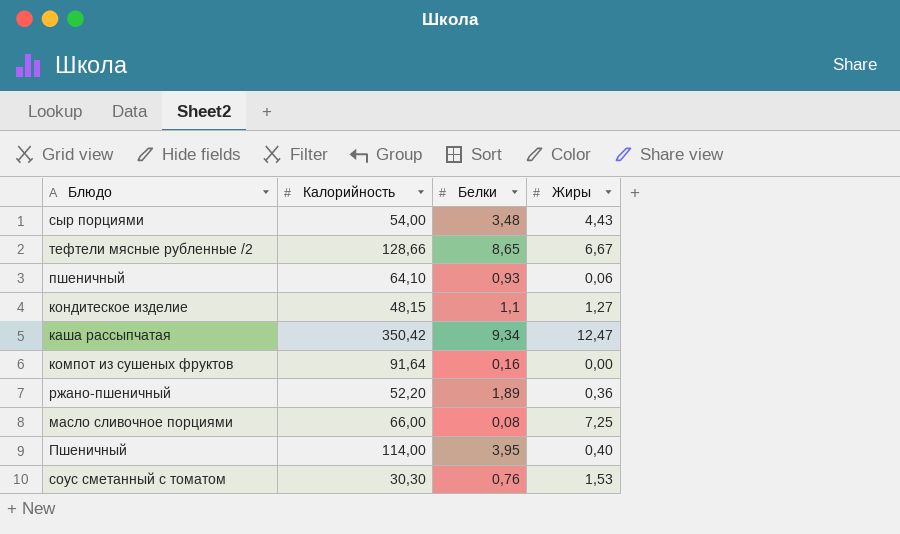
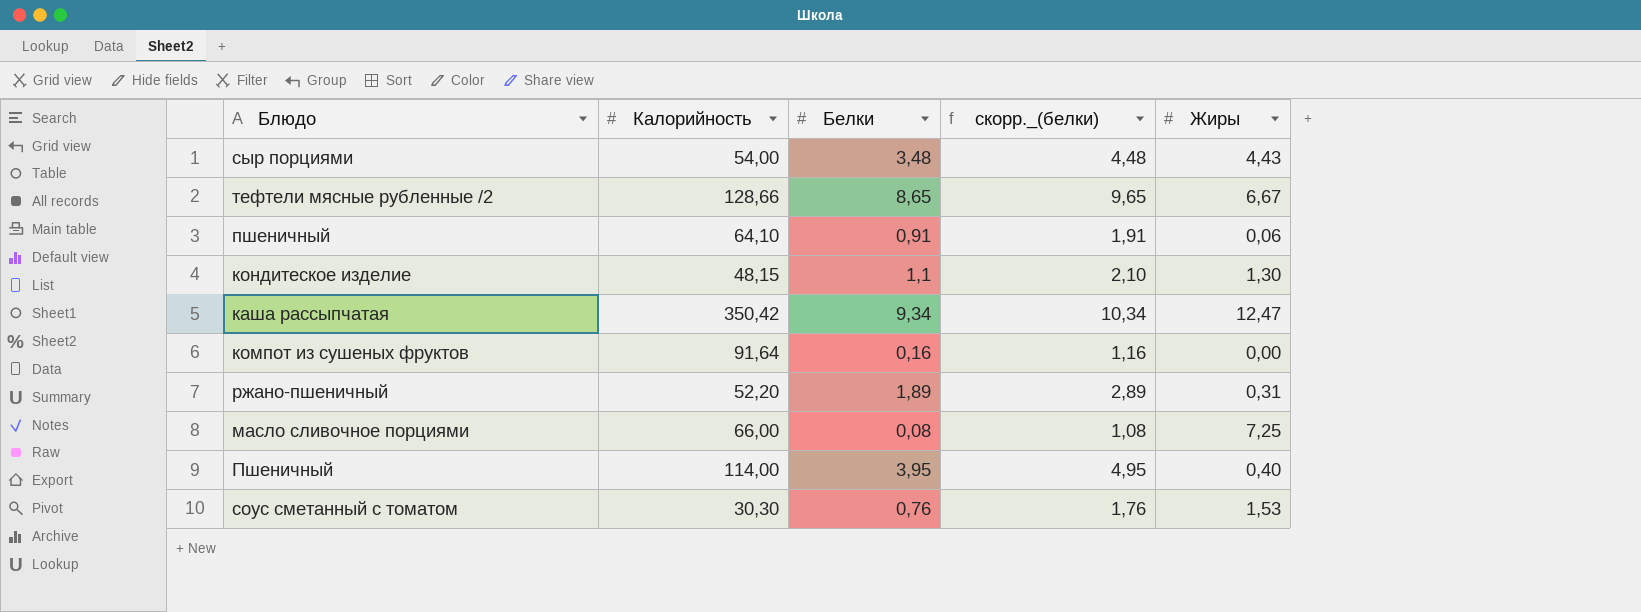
column скорр._(белки) | formula: none -> [Белки] + 1
пшеничный | Белки: 0,93 -> 0,91
кондитеское изделие | Жиры: 1,27 -> 1,30
ржано-пшеничный | Жиры: 0,36 -> 0,31

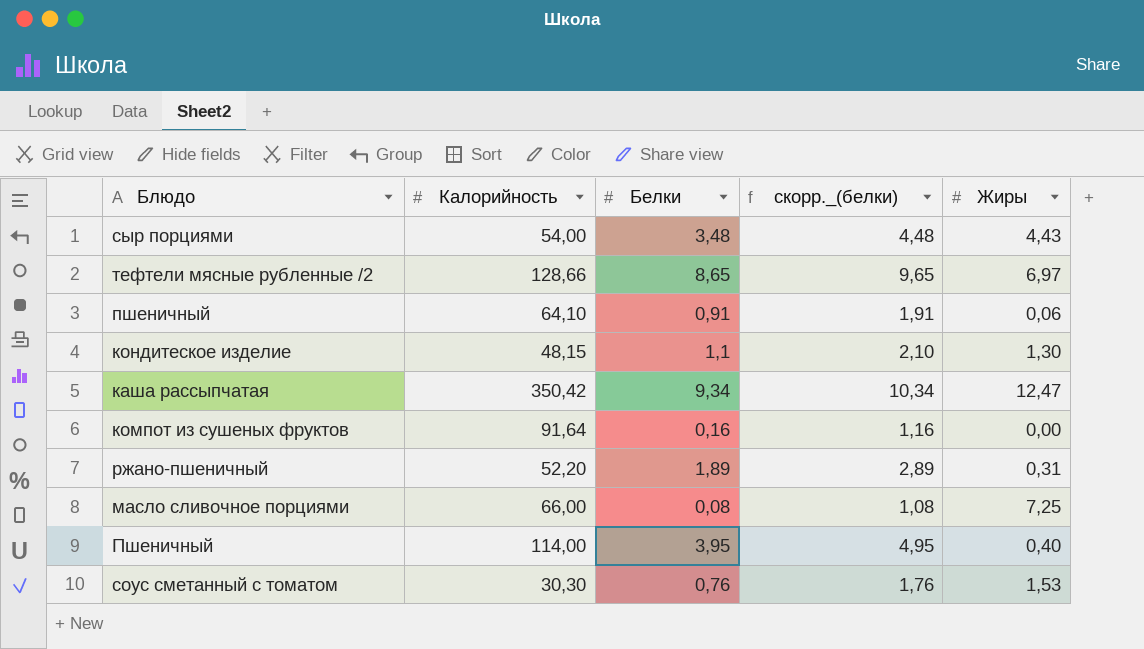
тефтели мясные рубленные /2 | Жиры: 6,67 -> 6,97

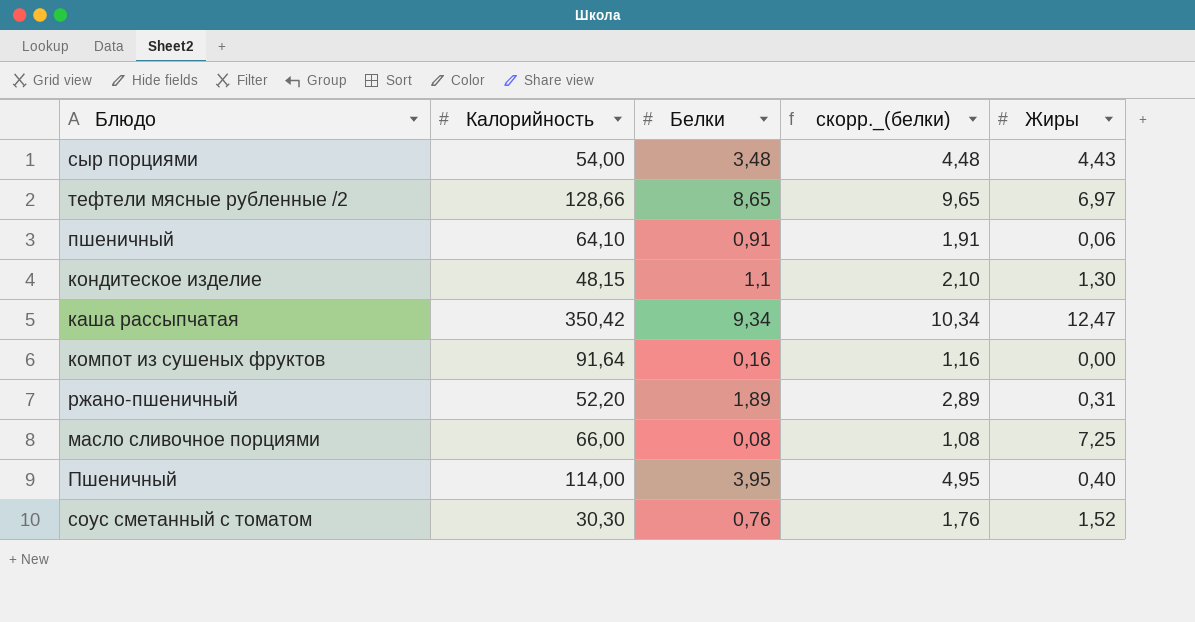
соус сметанный с томатом | Жиры: 1,53 -> 1,52

